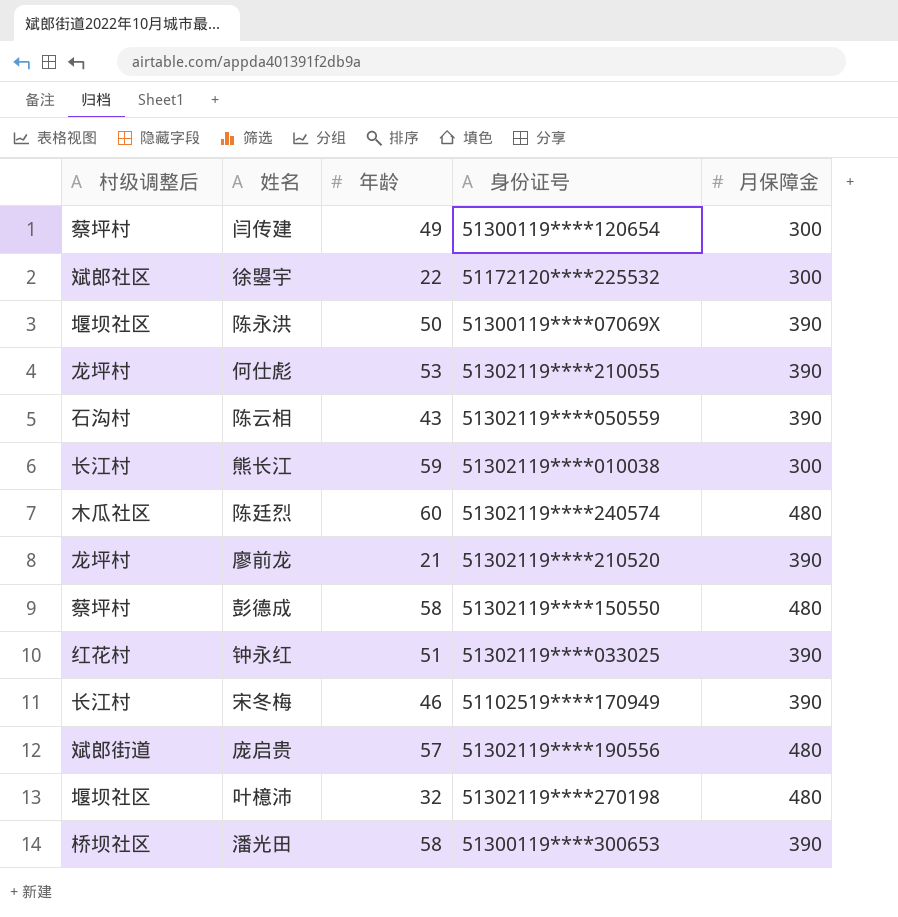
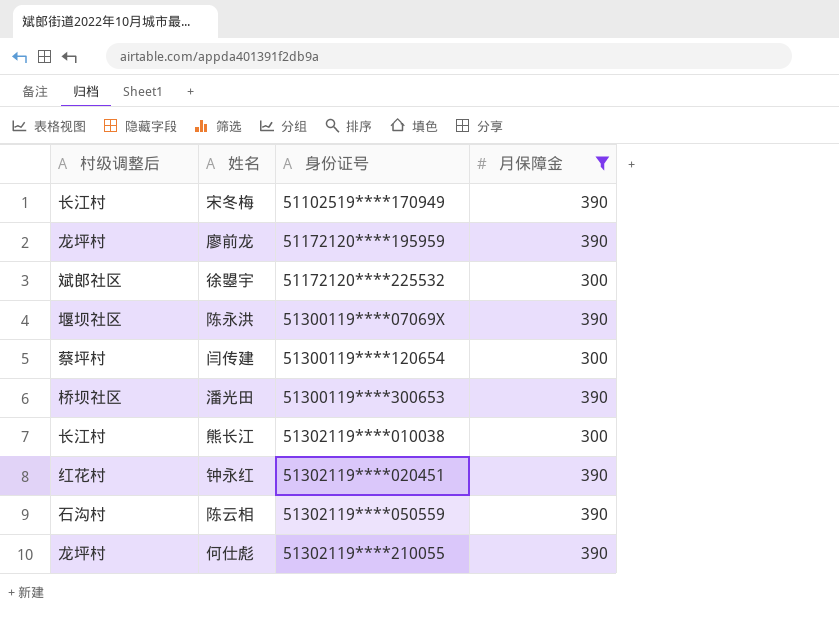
filter: none -> 月保障金 != 480
row order: none -> 身份证号 ascending
column 年龄 | position: 3 -> none
廖前龙 | 身份证号: 51302119****210520 -> 51172120****195959
钟永红 | 身份证号: 51302119****033025 -> 51302119****020451

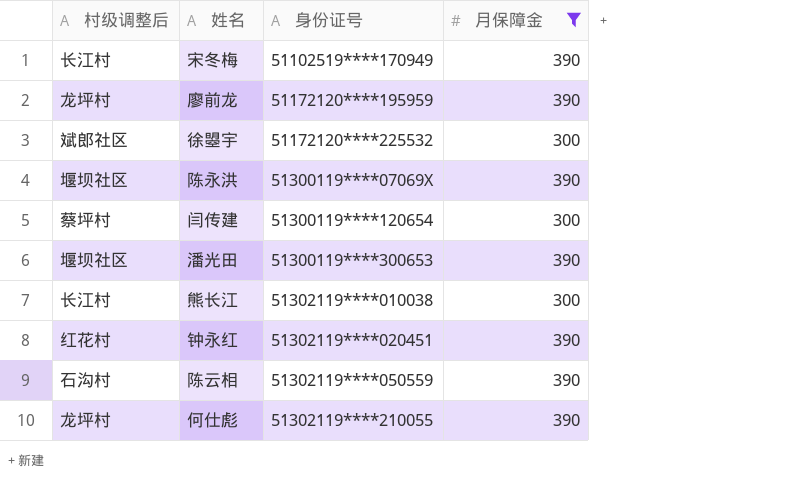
潘光田 | 村级调整后: 桥坝社区 -> 堰坝社区

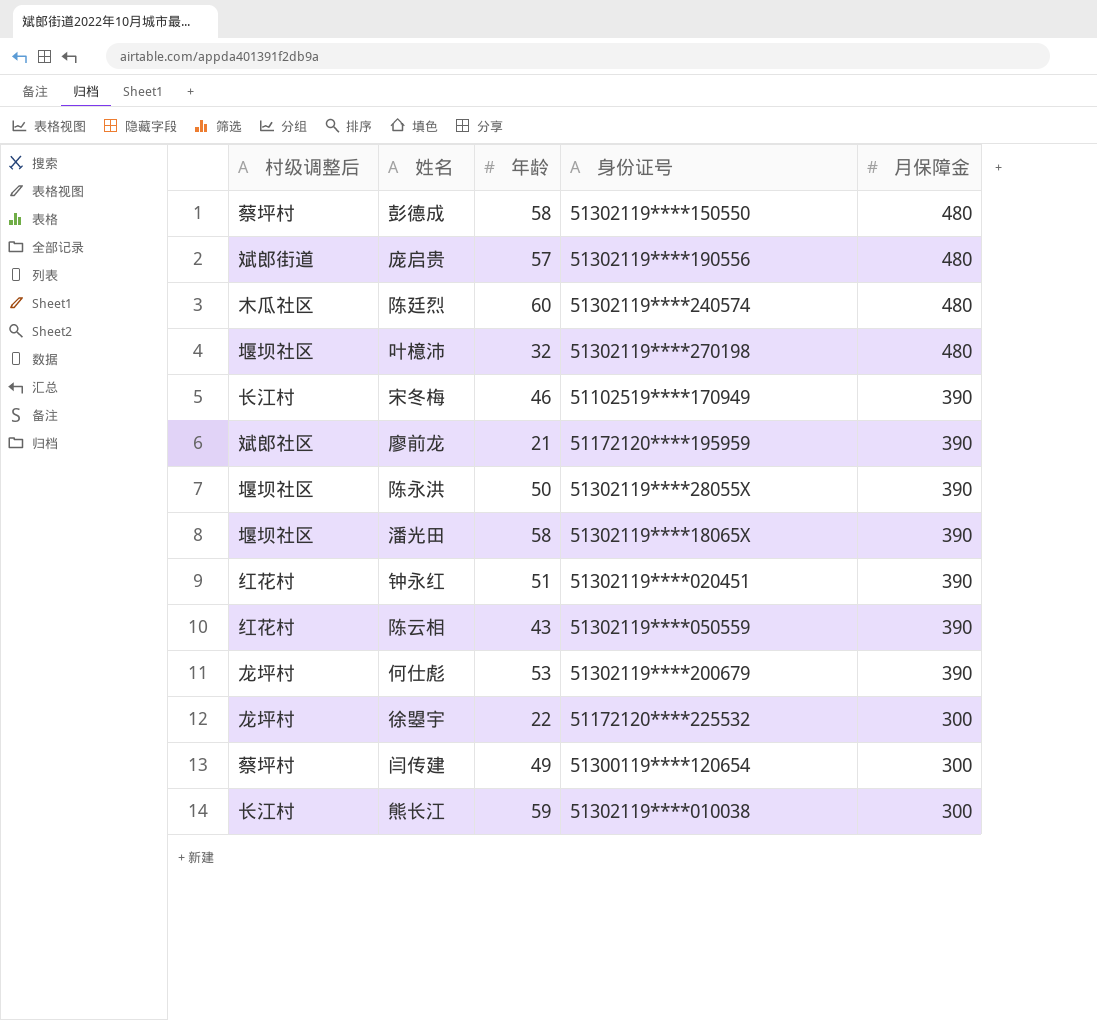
filter: 月保障金 != 480 -> none
row order: 身份证号 ascending -> 月保障金 descending
column 年龄 | position: none -> 3
廖前龙 | 村级调整后: 龙坪村 -> 斌郎社区
陈永洪 | 身份证号: 51300119****07069X -> 51302119****28055X
潘光田 | 身份证号: 51300119****300653 -> 51302119****18065X
陈云相 | 村级调整后: 石沟村 -> 红花村
何仕彪 | 身份证号: 51302119****210055 -> 51302119****200679
徐曌宇 | 村级调整后: 斌郎社区 -> 龙坪村

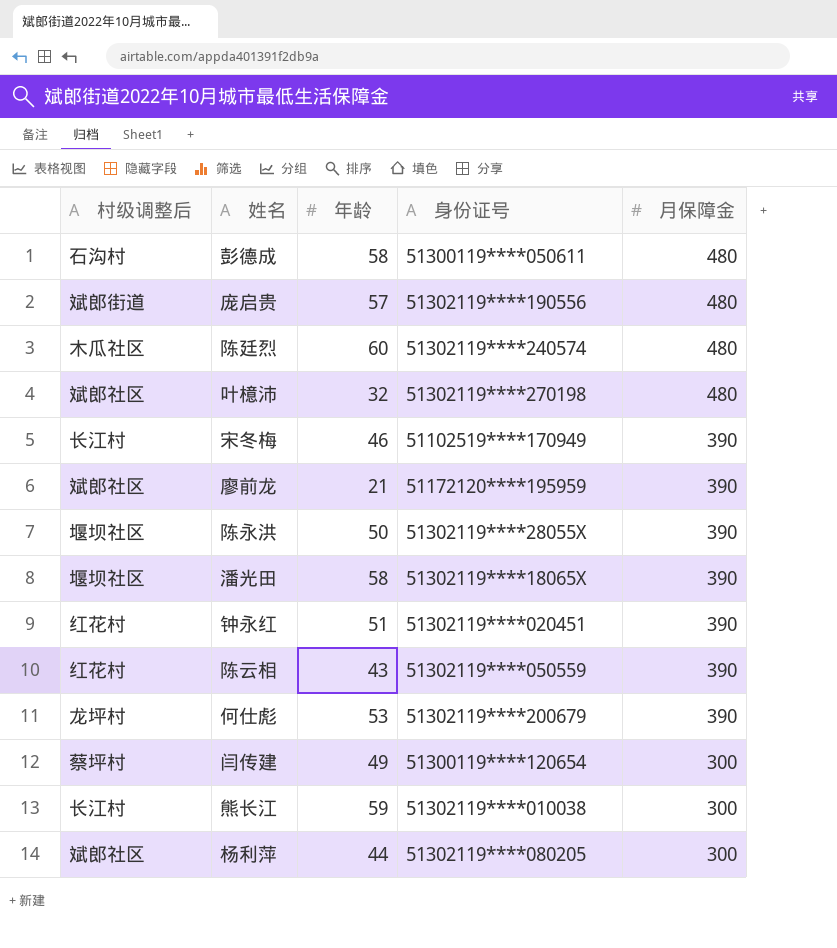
row 徐曌宇: 龙坪村 | 22 | 51172120****225532 | 300 -> none
彭德成 | 村级调整后: 蔡坪村 -> 石沟村
彭德成 | 身份证号: 51302119****150550 -> 51300119****050611
叶檍沛 | 村级调整后: 堰坝社区 -> 斌郎社区
row 杨利萍: none -> 斌郎社区 | 44 | 51302119****080205 | 300

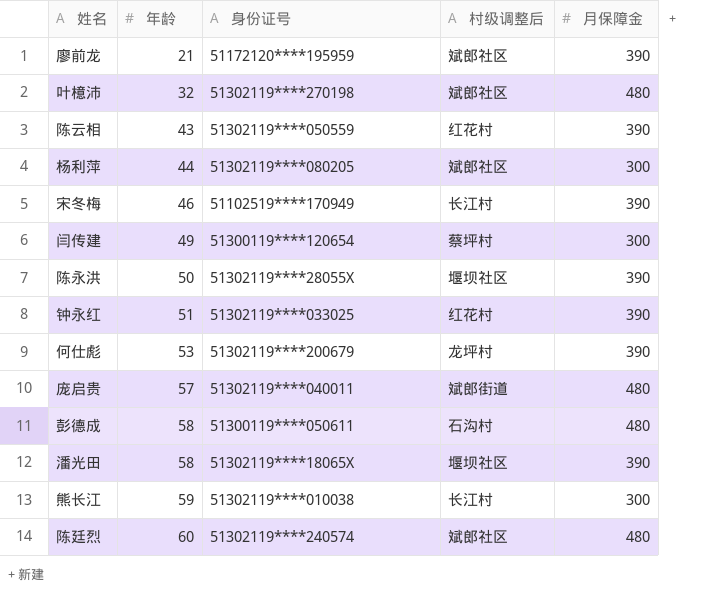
row order: 月保障金 descending -> 年龄 ascending
column 村级调整后 | position: 1 -> 4
钟永红 | 身份证号: 51302119****020451 -> 51302119****033025
庞启贵 | 身份证号: 51302119****190556 -> 51302119****040011
陈廷烈 | 村级调整后: 木瓜社区 -> 斌郎社区

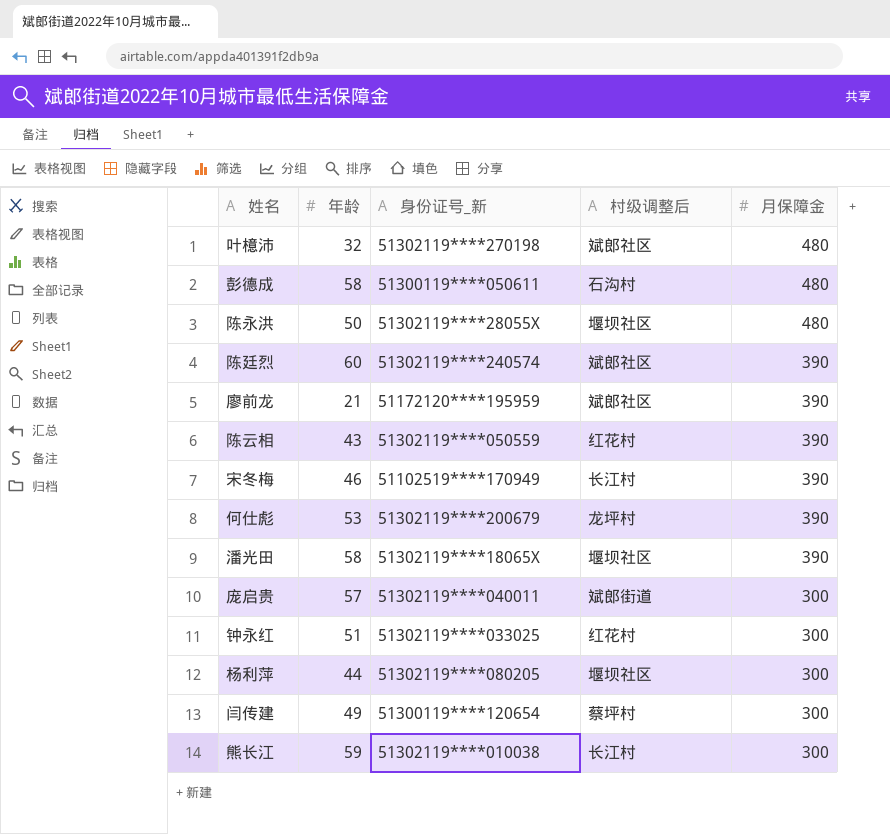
row order: 年龄 ascending -> 月保障金 descending
column name: 身份证号 -> 身份证号_新
陈永洪 | 月保障金: 390 -> 480
陈廷烈 | 月保障金: 480 -> 390
庞启贵 | 月保障金: 480 -> 300
钟永红 | 月保障金: 390 -> 300
杨利萍 | 村级调整后: 斌郎社区 -> 堰坝社区

